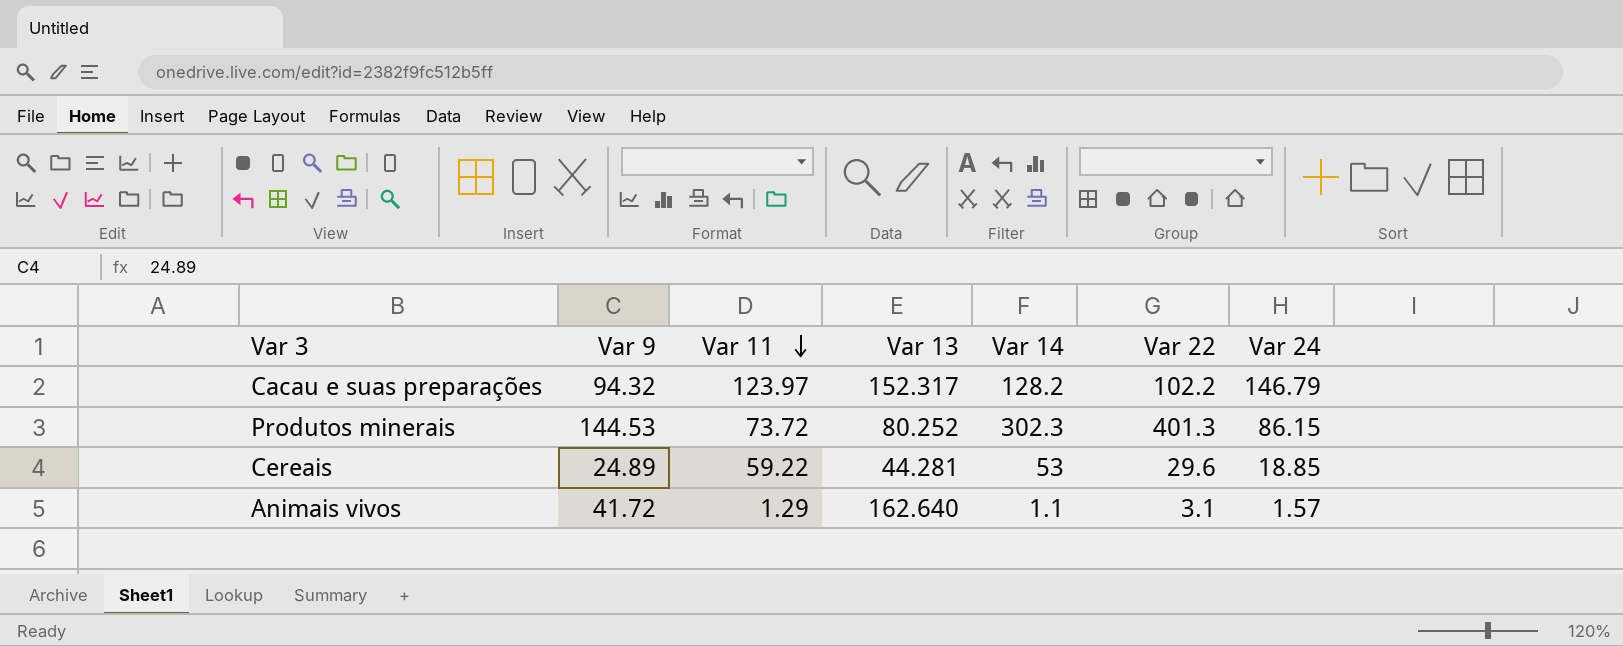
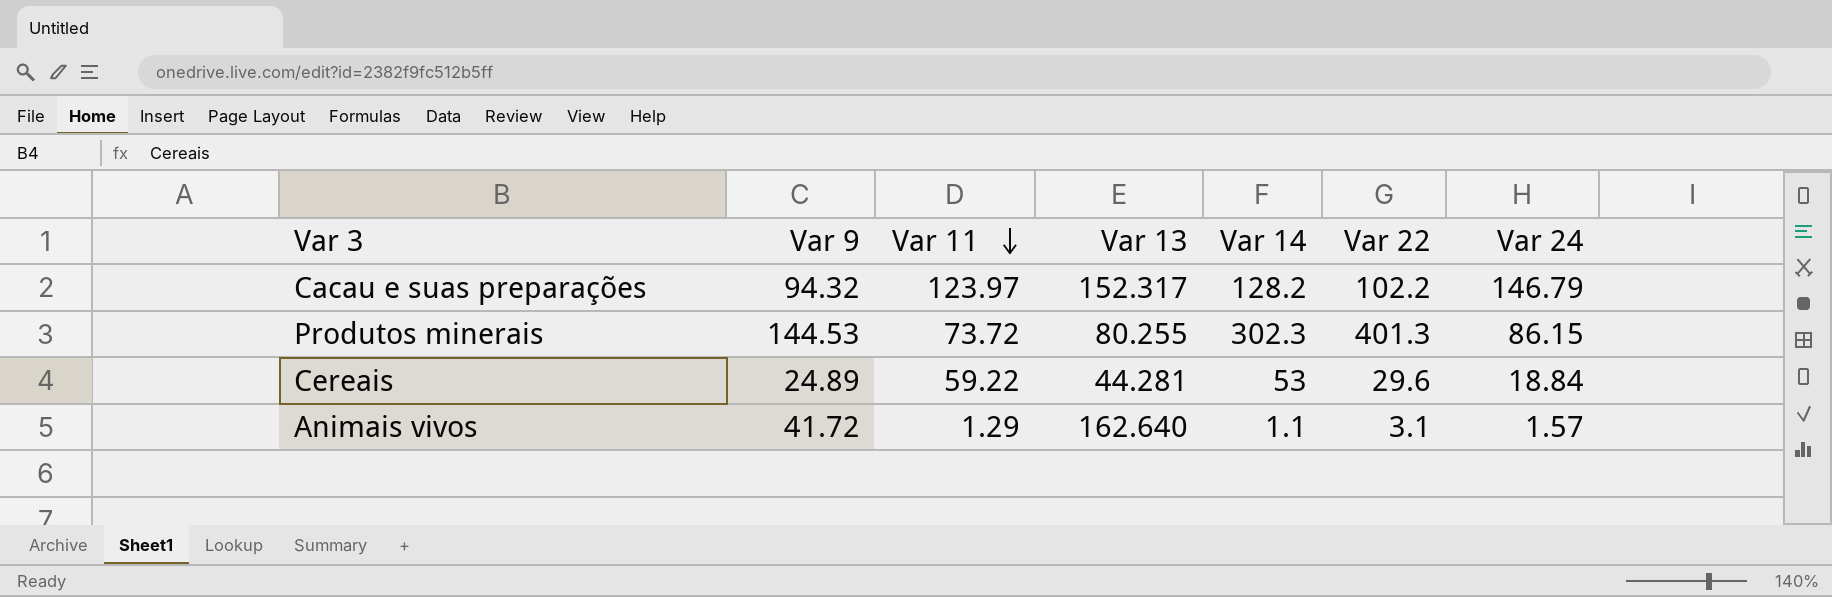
Produtos minerais | Var 13: 80.252 -> 80.255
Cereais | Var 24: 18.85 -> 18.84

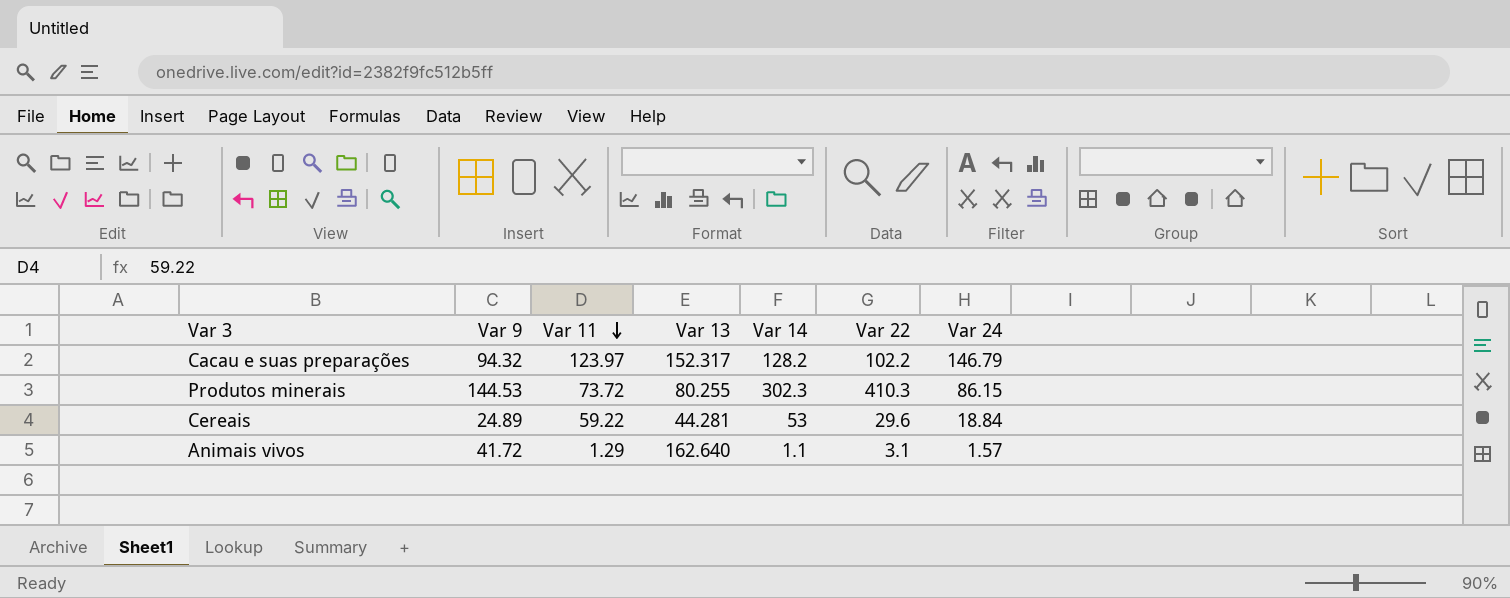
Produtos minerais | Var 22: 401.3 -> 410.3

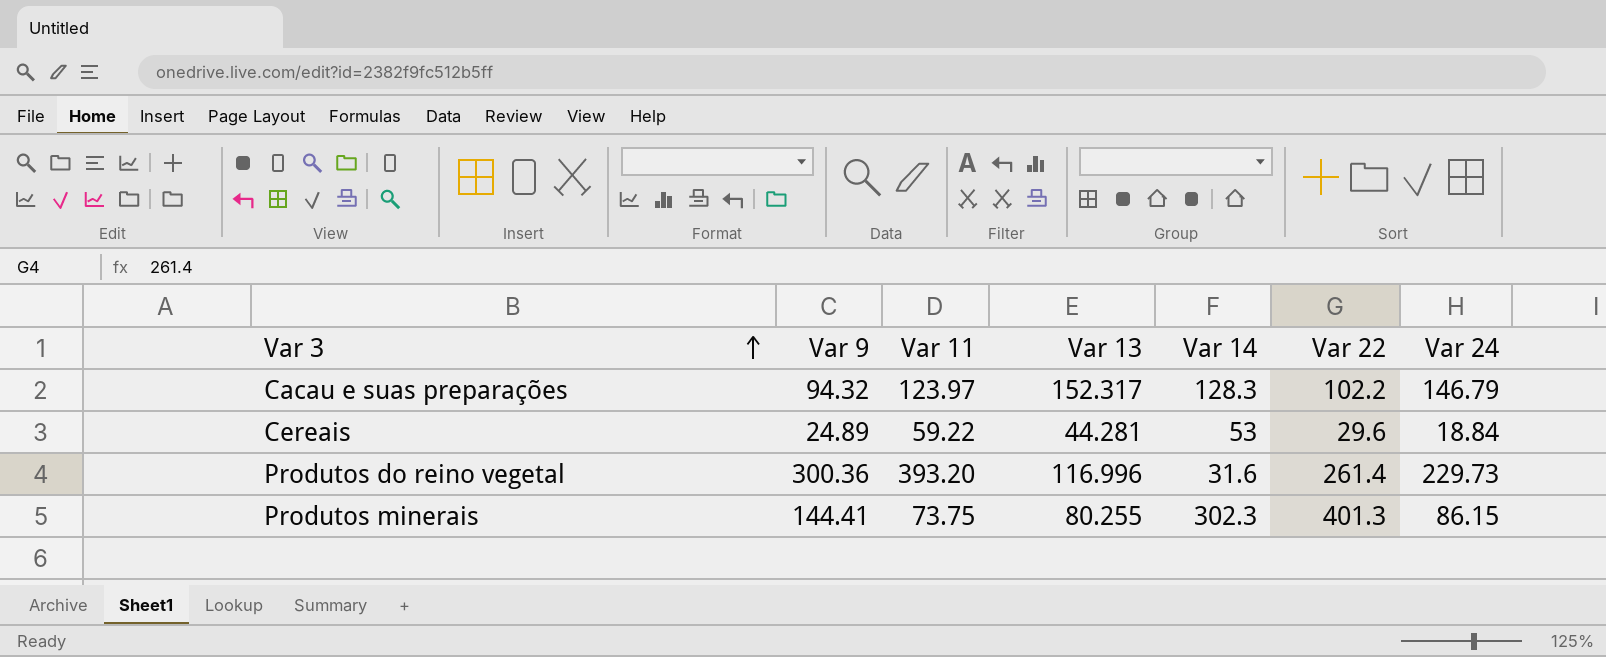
row order: Var 11 descending -> Var 3 ascending
row Animais vivos: 41.72 | 1.29 | 162.640 | 1.1 | 3.1 | 1.57 -> none
Cacau e suas preparações | Var 14: 128.2 -> 128.3
row Produtos do reino vegetal: none -> 300.36 | 393.20 | 116.996 | 31.6 | 261.4 | 229.73
Produtos minerais | Var 9: 144.53 -> 144.41
Produtos minerais | Var 11: 73.72 -> 73.75
Produtos minerais | Var 22: 410.3 -> 401.3

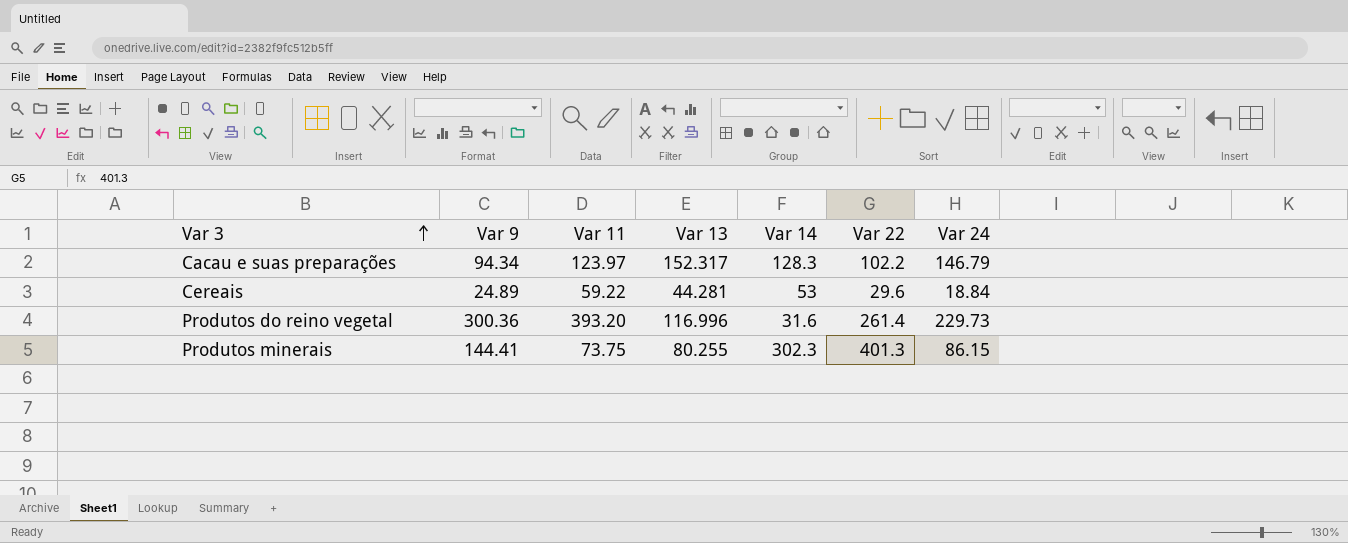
Cacau e suas preparações | Var 9: 94.32 -> 94.34

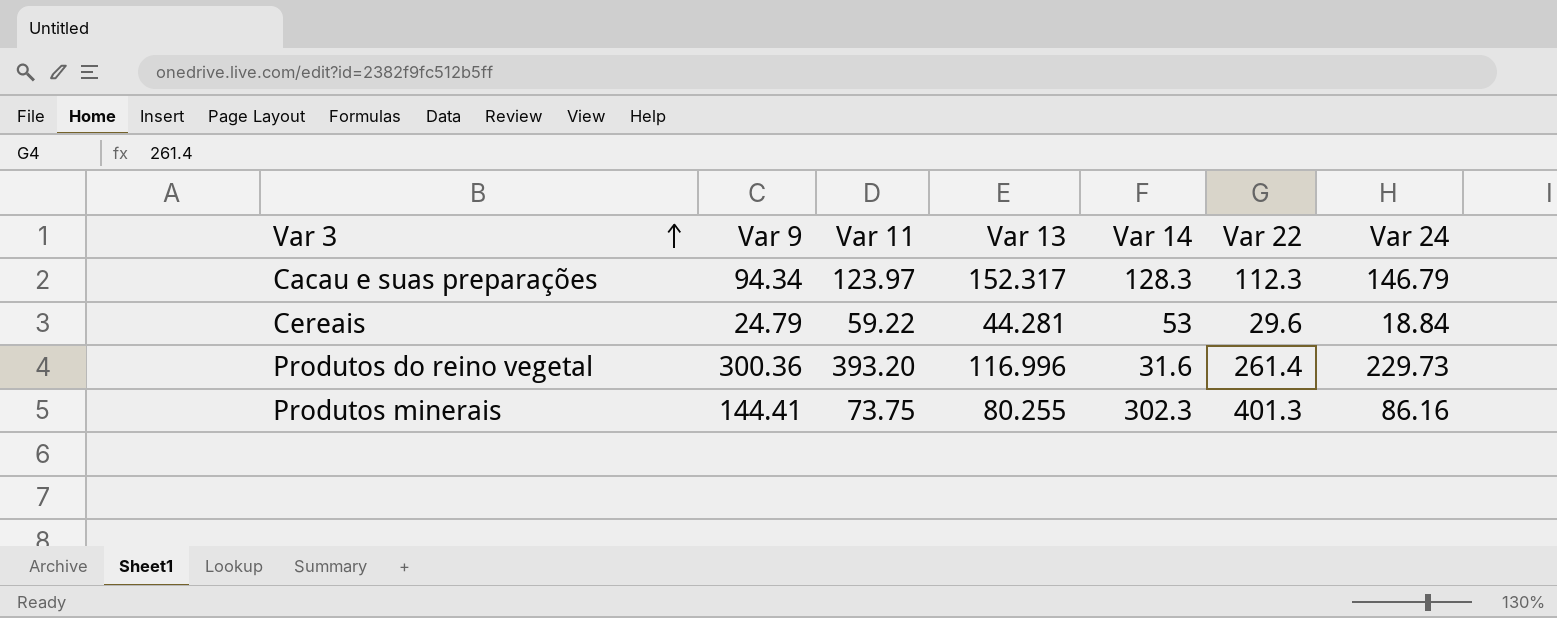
Cacau e suas preparações | Var 22: 102.2 -> 112.3
Cereais | Var 9: 24.89 -> 24.79
Produtos minerais | Var 24: 86.15 -> 86.16

